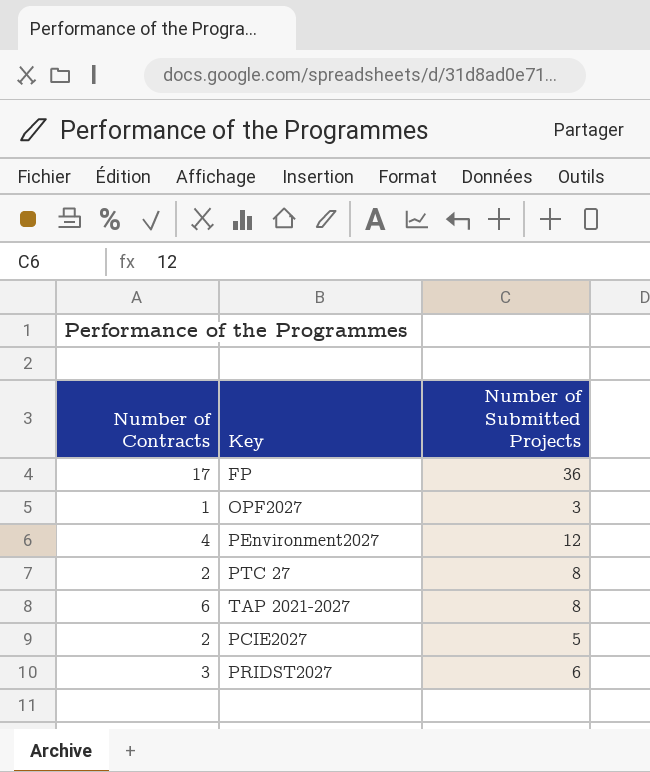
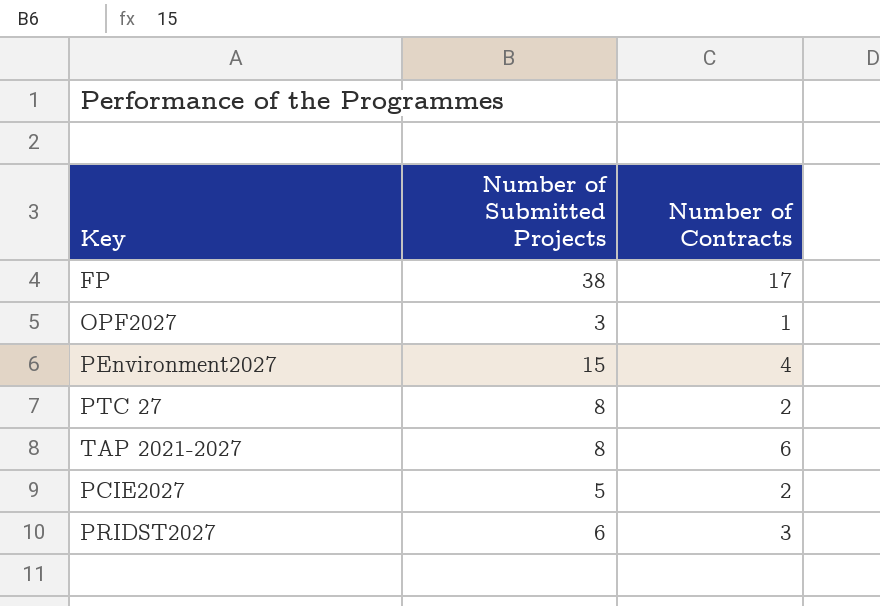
column Number of Contracts | position: 1 -> 3
FP | Number of Submitted Projects: 36 -> 38
PEnvironment2027 | Number of Submitted Projects: 12 -> 15

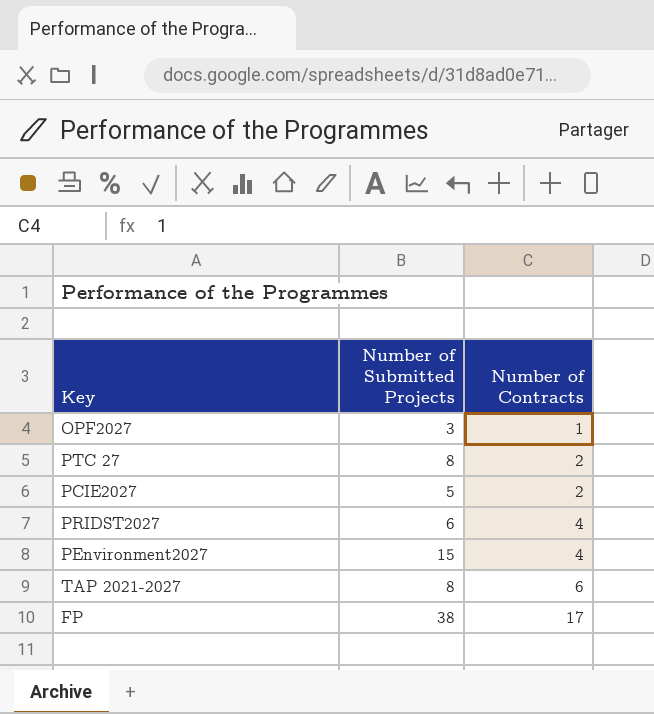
row order: none -> Number of Contracts ascending
PRIDST2027 | Number of Contracts: 3 -> 4

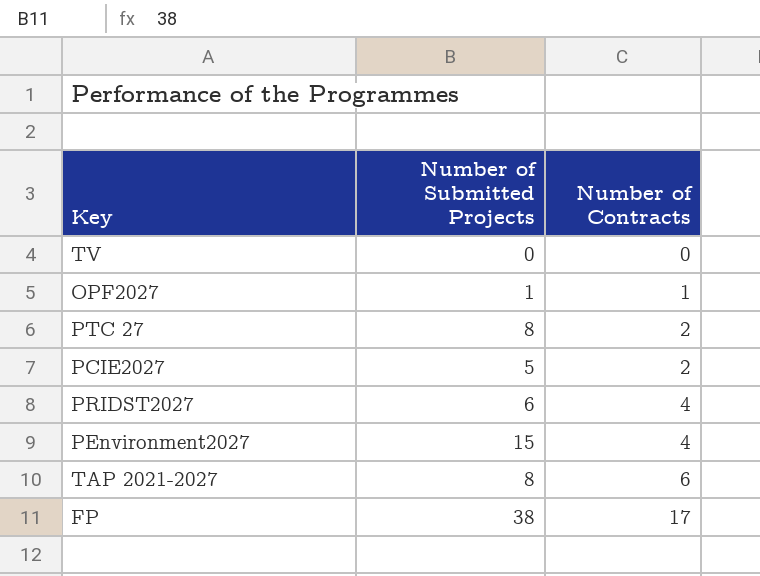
row TV: none -> 0 | 0
OPF2027 | Number of Submitted Projects: 3 -> 1

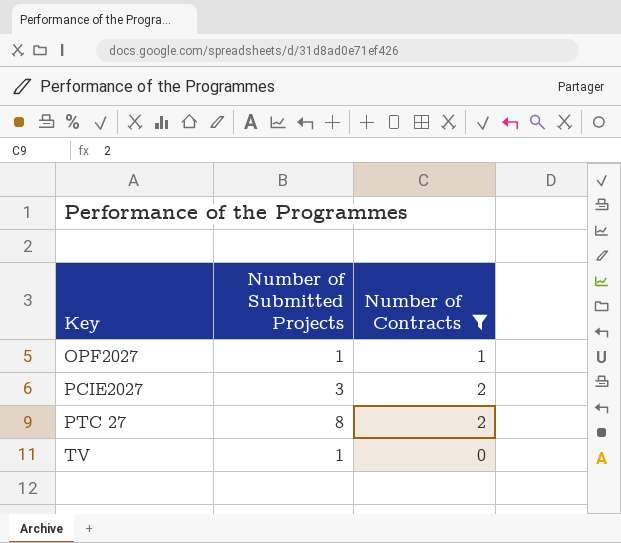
filter: none -> Number of Contracts <= 2
row order: Number of Contracts ascending -> Key ascending
PCIE2027 | Number of Submitted Projects: 5 -> 3
TV | Number of Submitted Projects: 0 -> 1

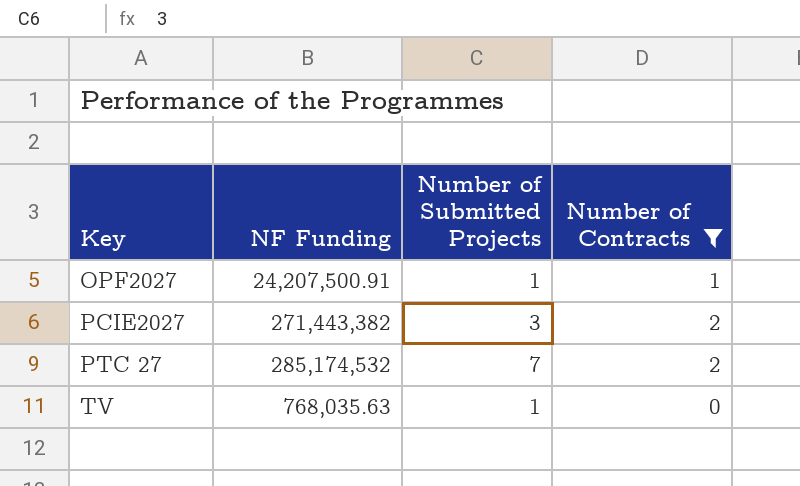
column NF Funding | position: none -> 2
PTC 27 | Number of Submitted Projects: 8 -> 7

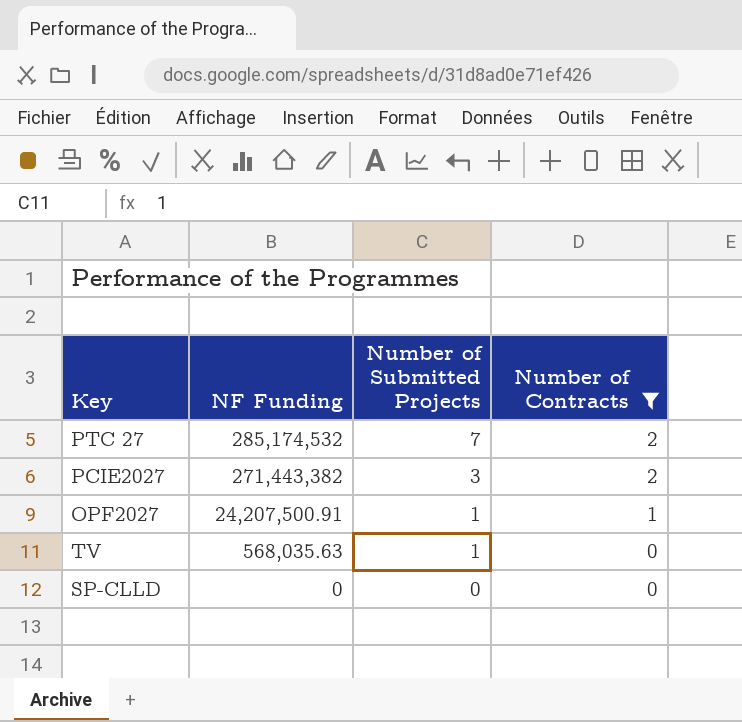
row order: Key ascending -> NF Funding descending
TV | NF Funding: 768,035.63 -> 568,035.63
row SP-CLLD: none -> 0 | 0 | 0

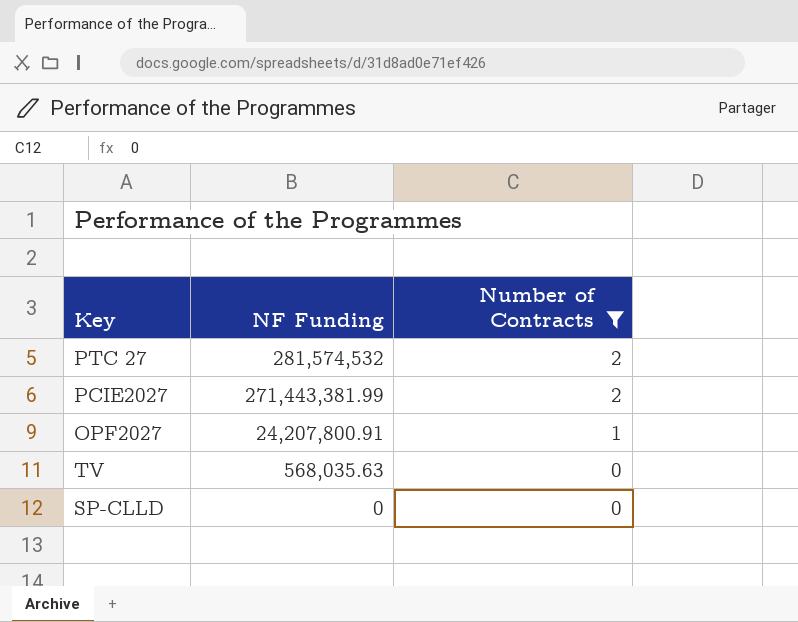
column Number of Submitted Projects | position: 3 -> none
PTC 27 | NF Funding: 285,174,532 -> 281,574,532
PCIE2027 | NF Funding: 271,443,382 -> 271,443,381.99
OPF2027 | NF Funding: 24,207,500.91 -> 24,207,800.91

